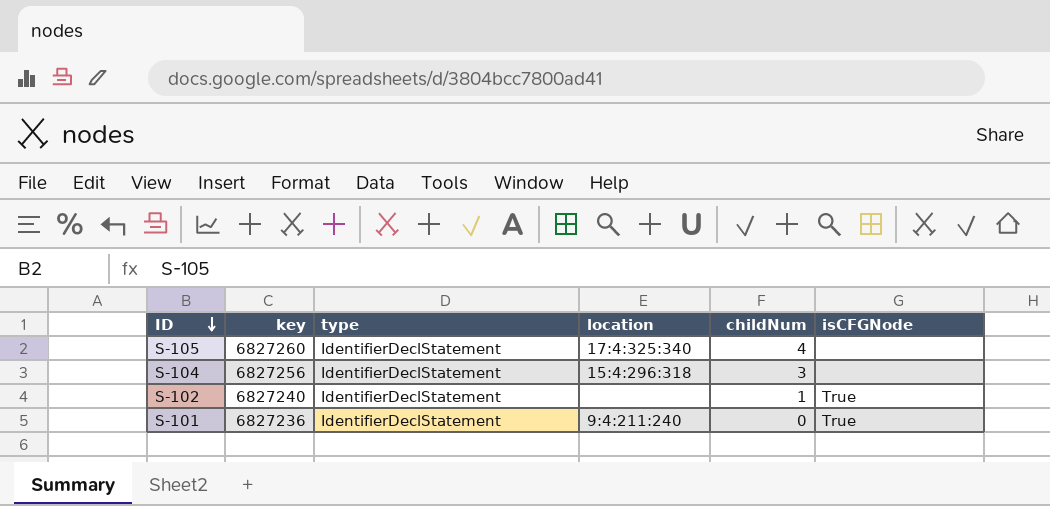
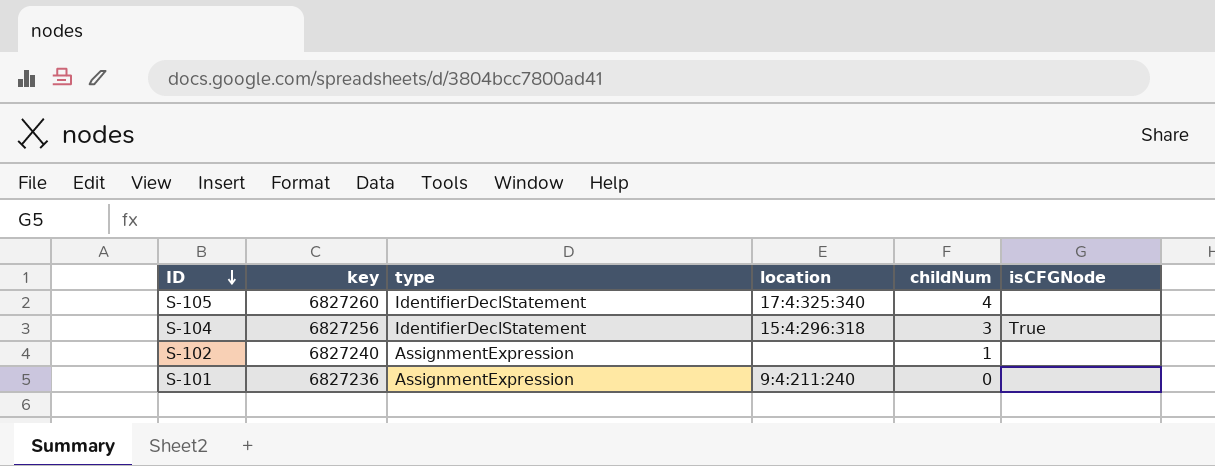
S-104 | isCFGNode: none -> True
S-102 | type: IdentifierDeclStatement -> AssignmentExpression
S-102 | isCFGNode: True -> none
S-101 | type: IdentifierDeclStatement -> AssignmentExpression
S-101 | isCFGNode: True -> none

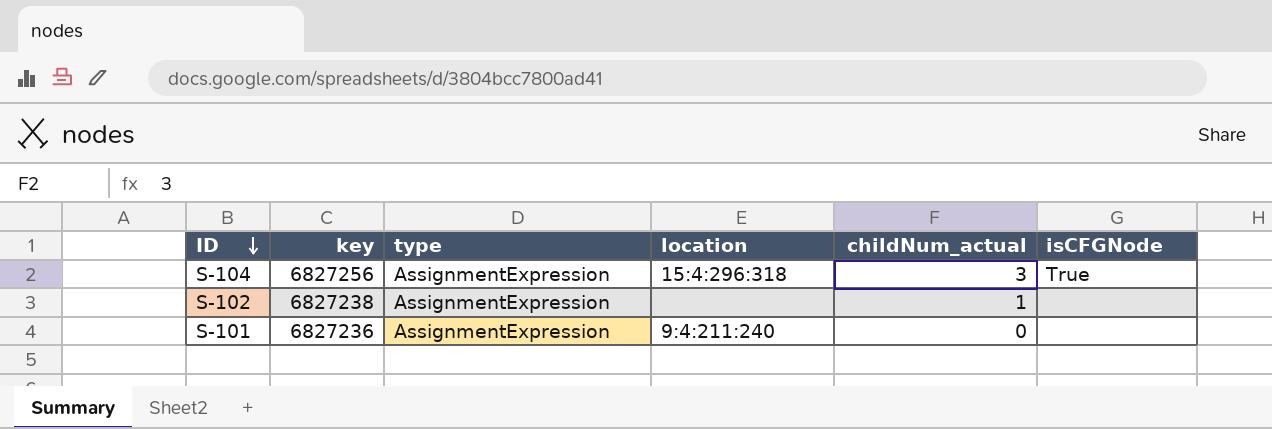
column name: childNum -> childNum_actual
row S-105: 6827260 | IdentifierDeclStatement | 17:4:325:340 | 4 | none -> none
S-104 | type: IdentifierDeclStatement -> AssignmentExpression
S-102 | key: 6827240 -> 6827238

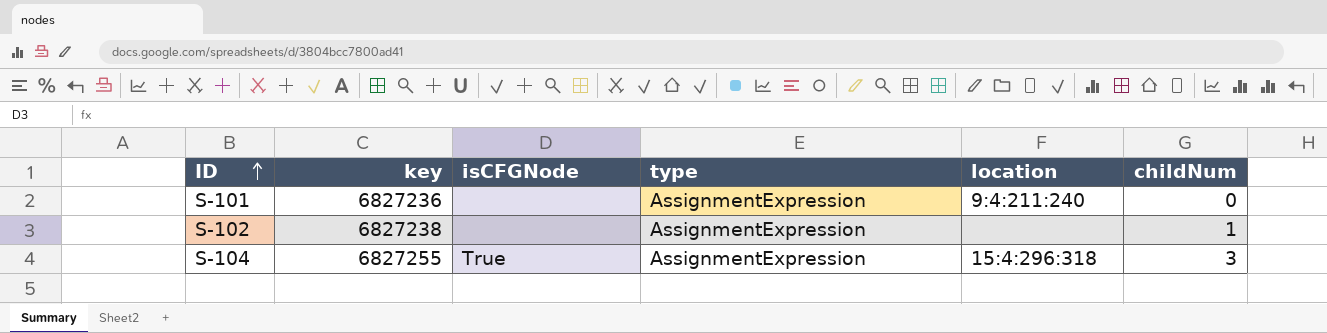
row order: ID descending -> ID ascending
column isCFGNode | position: 6 -> 3
column name: childNum_actual -> childNum
S-104 | key: 6827256 -> 6827255

